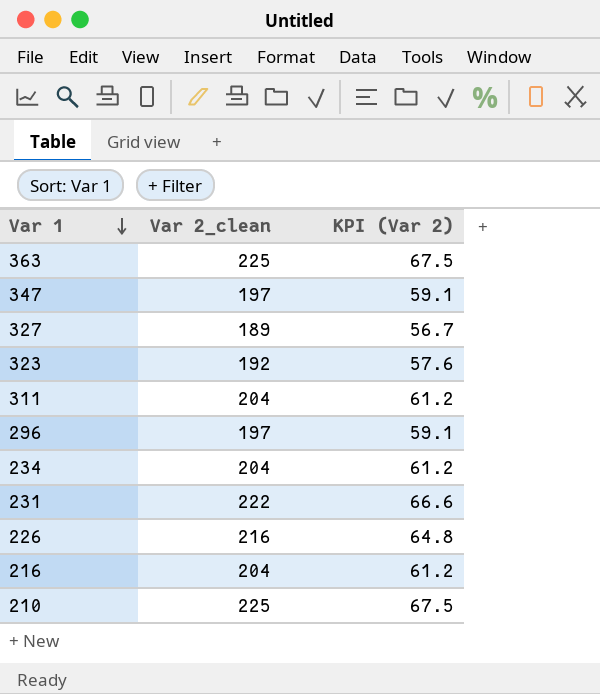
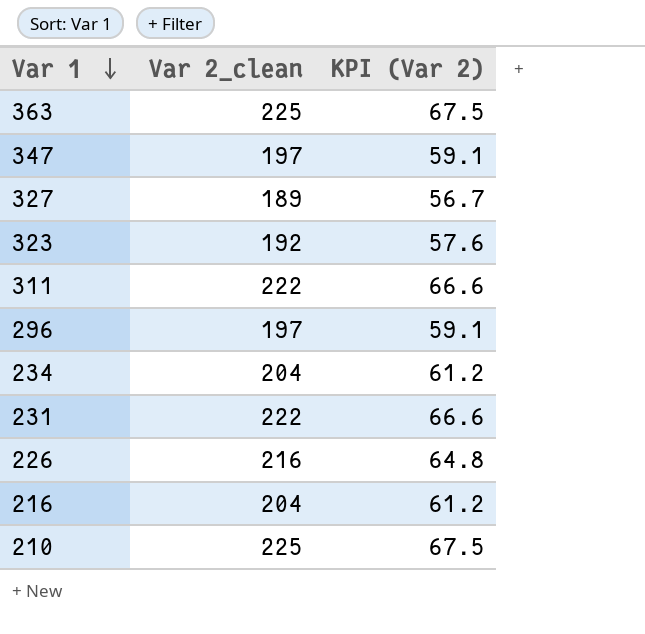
311 | Var 2_clean: 204 -> 222
311 | KPI (Var 2): 61.2 -> 66.6

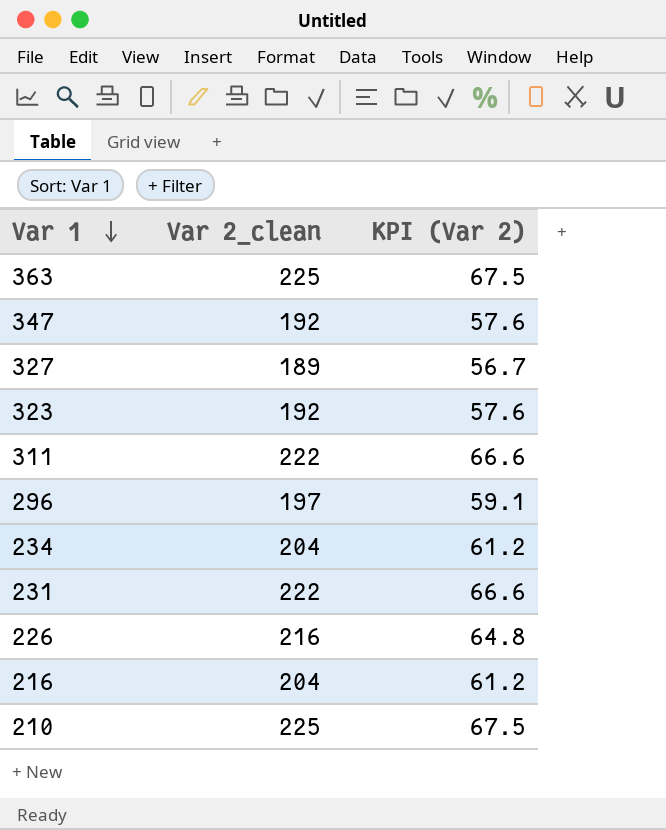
347 | Var 2_clean: 197 -> 192
347 | KPI (Var 2): 59.1 -> 57.6

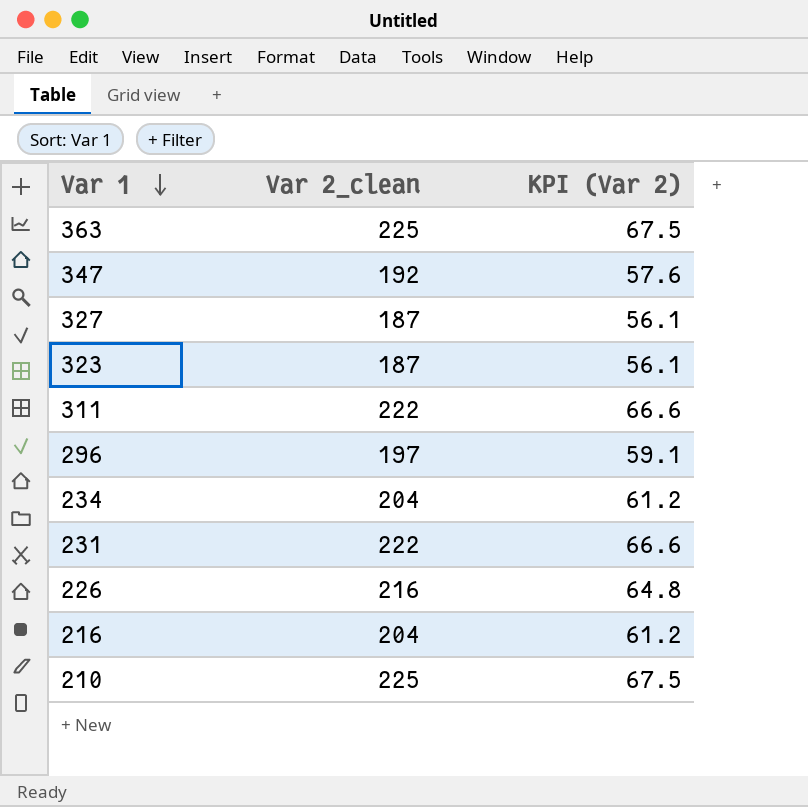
327 | Var 2_clean: 189 -> 187
327 | KPI (Var 2): 56.7 -> 56.1
323 | Var 2_clean: 192 -> 187
323 | KPI (Var 2): 57.6 -> 56.1

